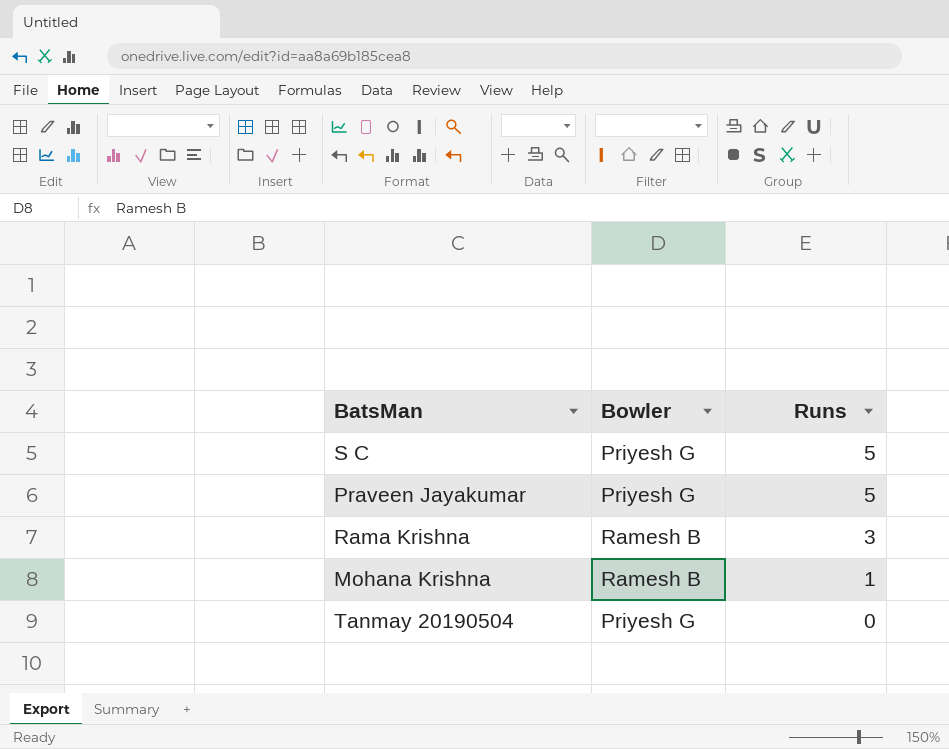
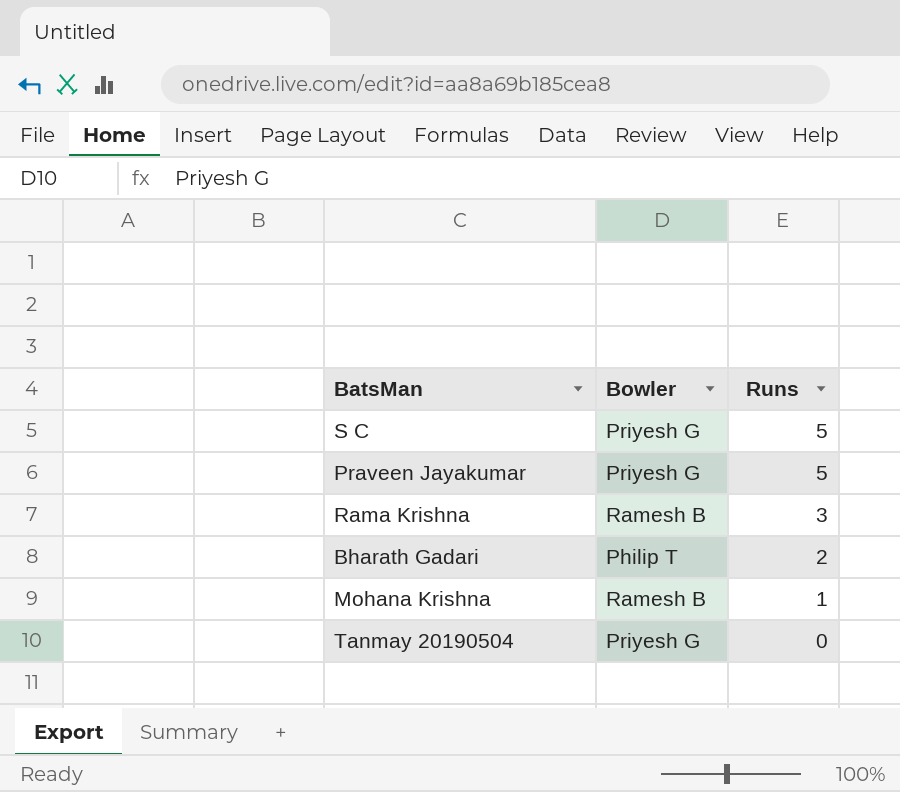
row Bharath Gadari: none -> Philip T | 2

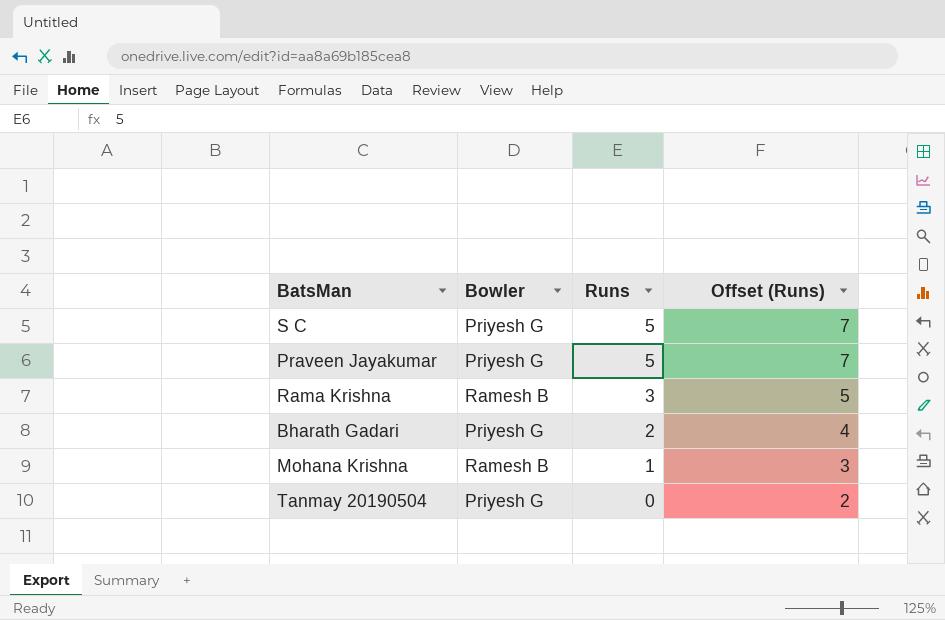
column Offset (Runs) | formula: none -> [Runs] + 2
Bharath Gadari | Bowler: Philip T -> Priyesh G

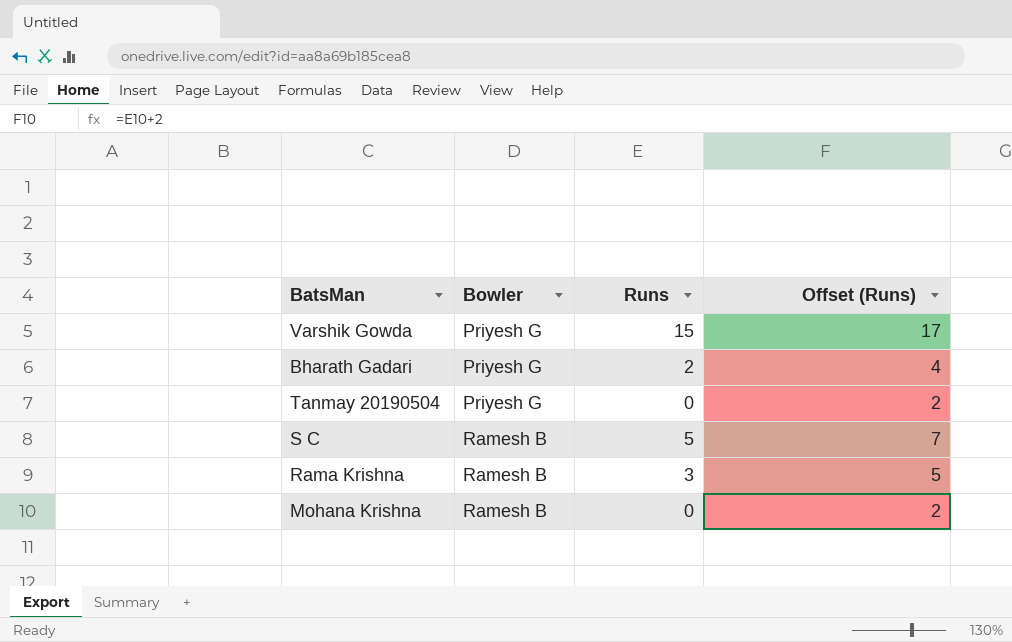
row order: Runs descending -> Bowler ascending
row Praveen Jayakumar: Priyesh G | 5 | 7 -> none
row Varshik Gowda: none -> Priyesh G | 15 | 17
S C | Bowler: Priyesh G -> Ramesh B
Mohana Krishna | Runs: 1 -> 0
Mohana Krishna | Offset (Runs): 3 -> 2

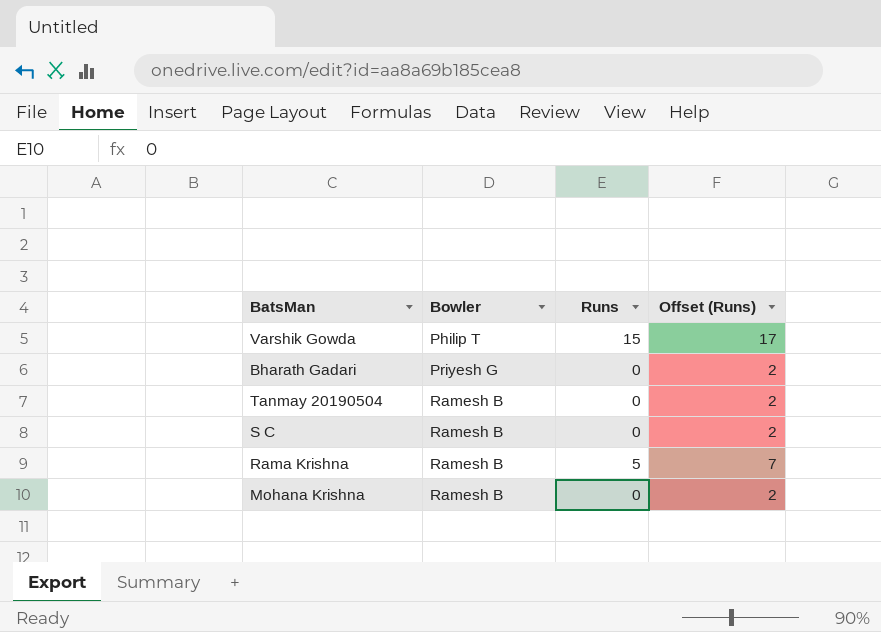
Varshik Gowda | Bowler: Priyesh G -> Philip T
Bharath Gadari | Runs: 2 -> 0
Bharath Gadari | Offset (Runs): 4 -> 2
Tanmay 20190504 | Bowler: Priyesh G -> Ramesh B
S C | Runs: 5 -> 0
S C | Offset (Runs): 7 -> 2
Rama Krishna | Runs: 3 -> 5
Rama Krishna | Offset (Runs): 5 -> 7

